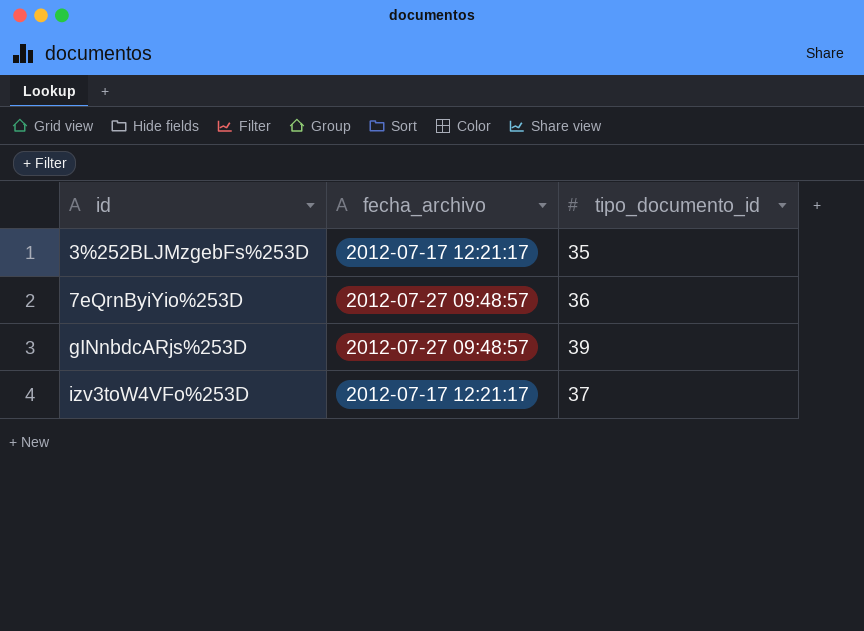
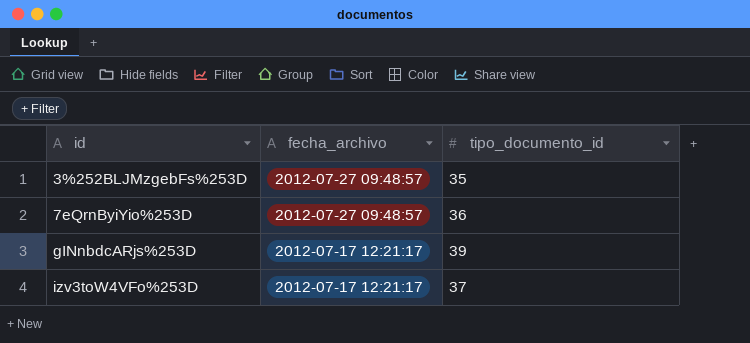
3%252BLJMzgebFs%253D | fecha_archivo: 2012-07-17 12:21:17 -> 2012-07-27 09:48:57
gINnbdcARjs%253D | fecha_archivo: 2012-07-27 09:48:57 -> 2012-07-17 12:21:17

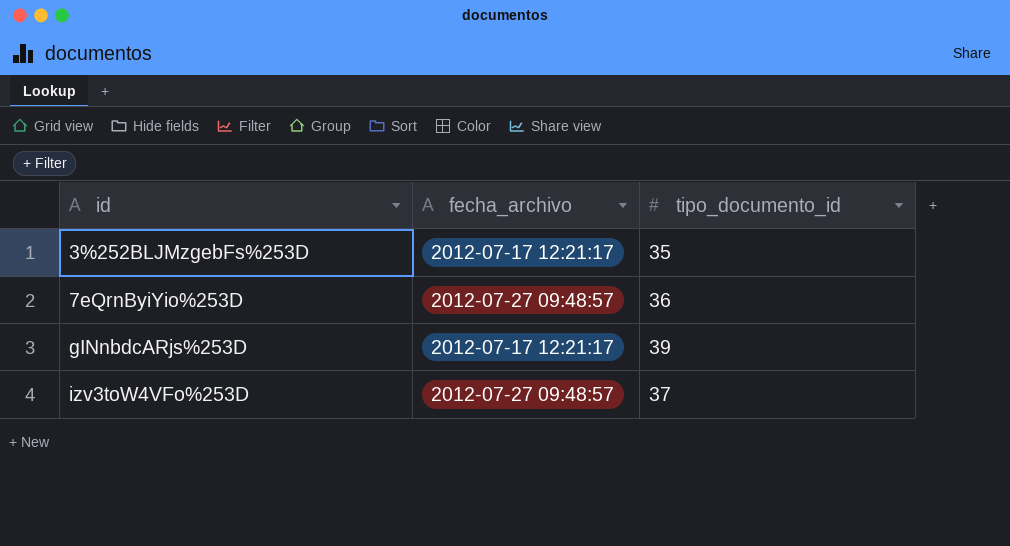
3%252BLJMzgebFs%253D | fecha_archivo: 2012-07-27 09:48:57 -> 2012-07-17 12:21:17
izv3toW4VFo%253D | fecha_archivo: 2012-07-17 12:21:17 -> 2012-07-27 09:48:57

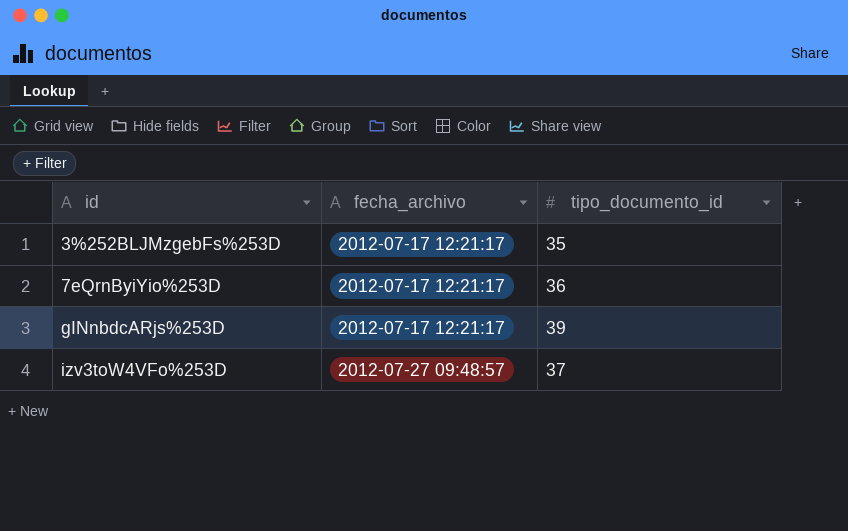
7eQrnByiYio%253D | fecha_archivo: 2012-07-27 09:48:57 -> 2012-07-17 12:21:17

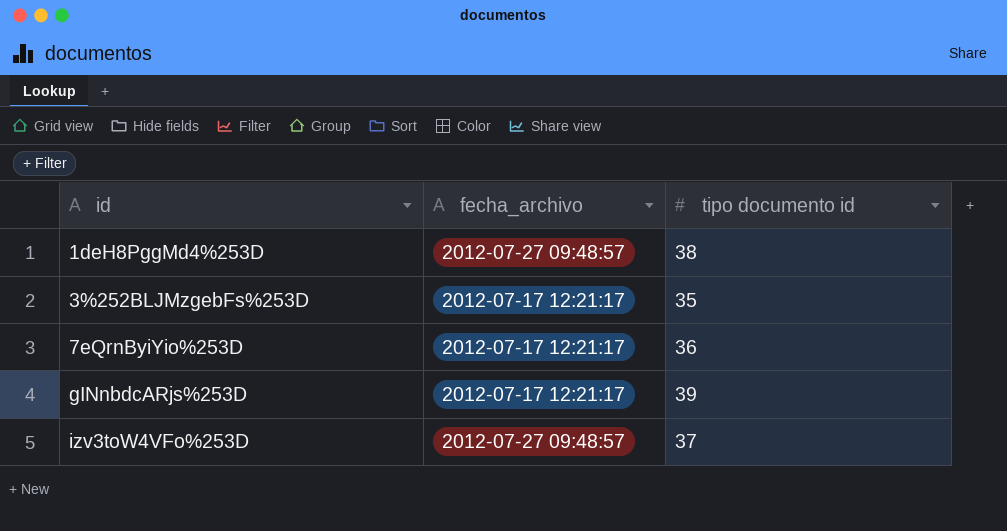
column name: tipo_documento_id -> tipo documento id
row 1deH8PggMd4%253D: none -> 2012-07-27 09:48:57 | 38

